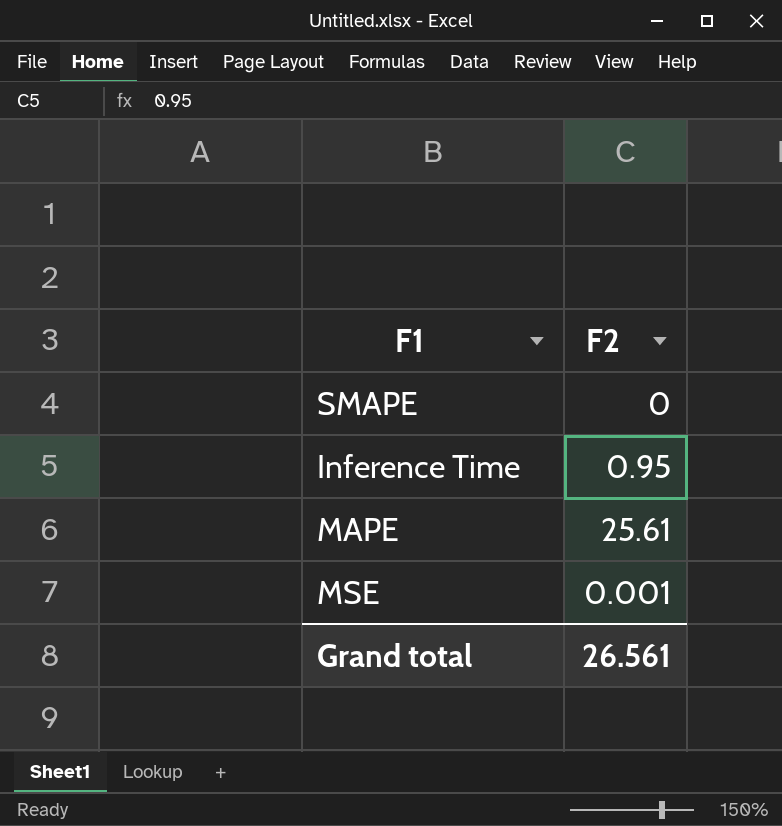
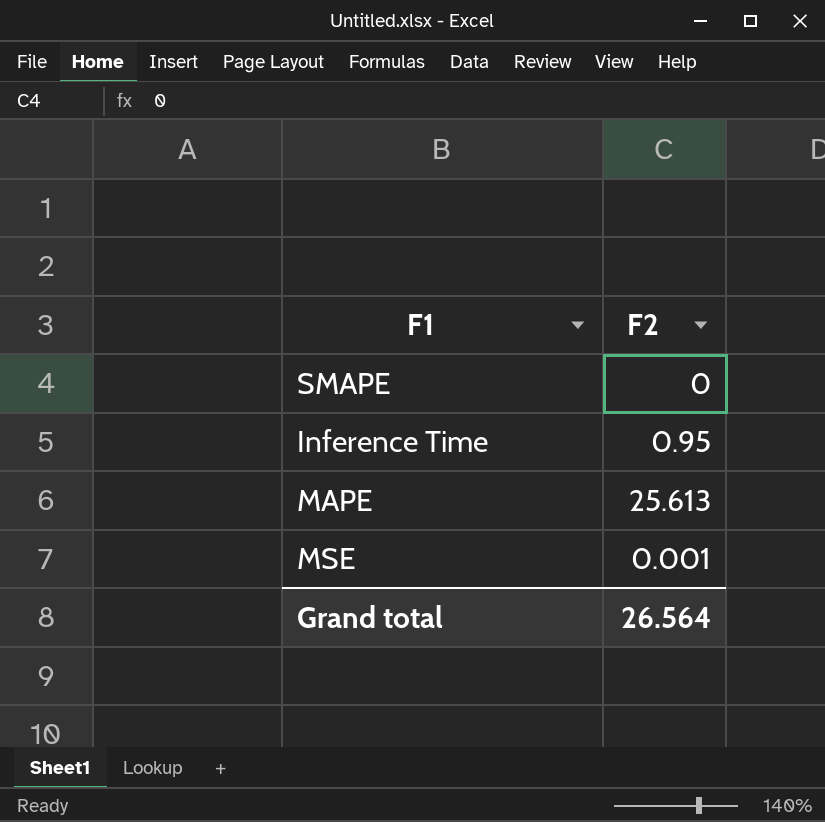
MAPE | F2: 25.61 -> 25.613
Grand total | F2: 26.561 -> 26.564

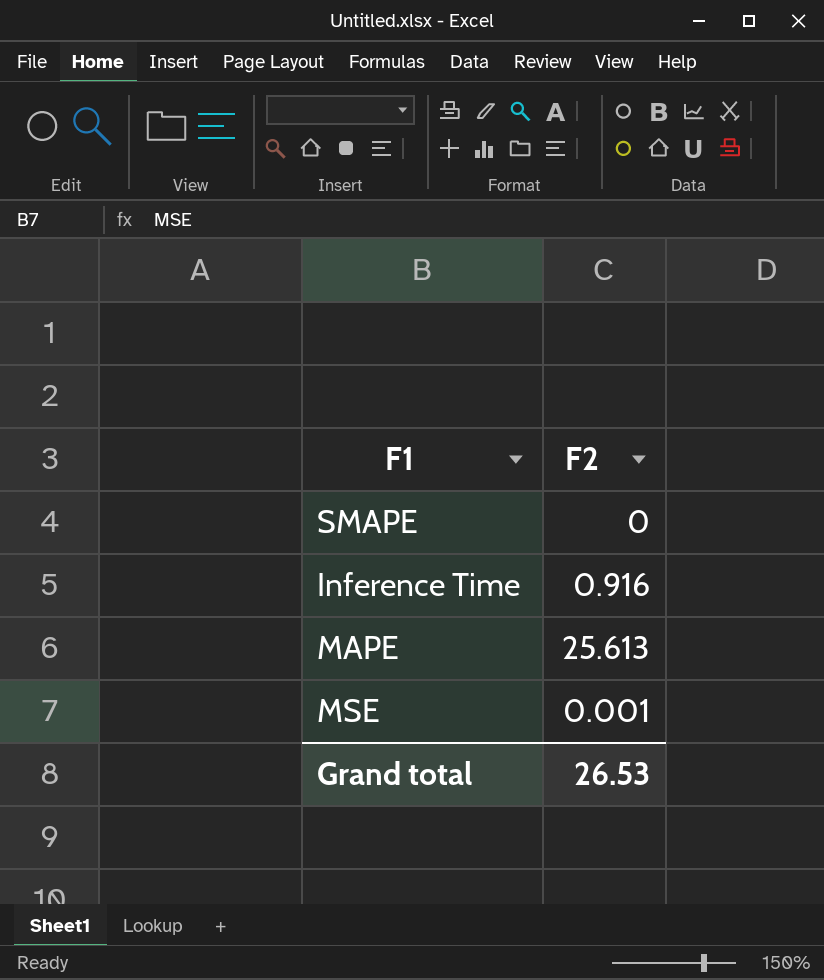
Inference Time | F2: 0.95 -> 0.916
Grand total | F2: 26.564 -> 26.53

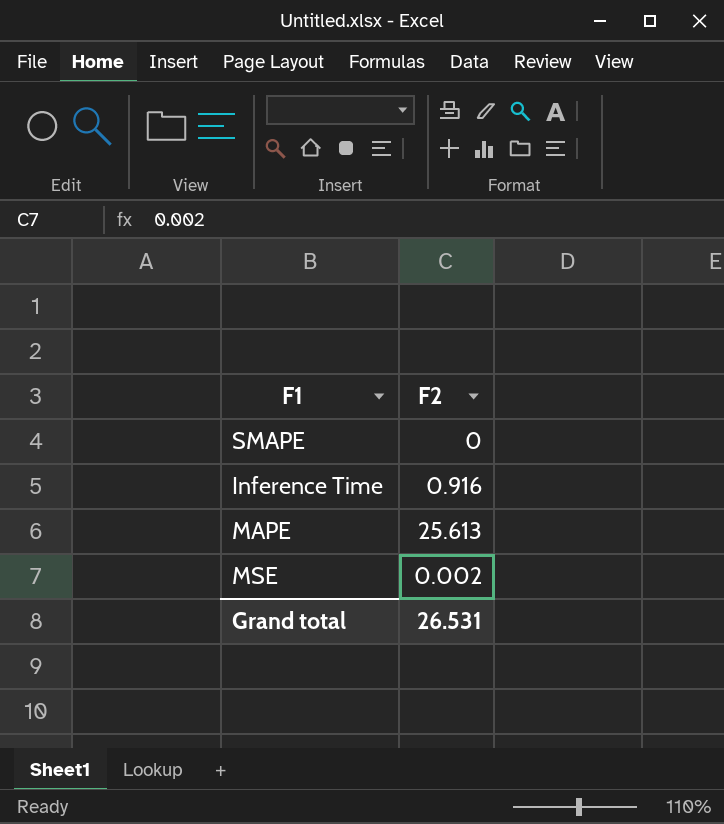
MSE | F2: 0.001 -> 0.002
Grand total | F2: 26.53 -> 26.531

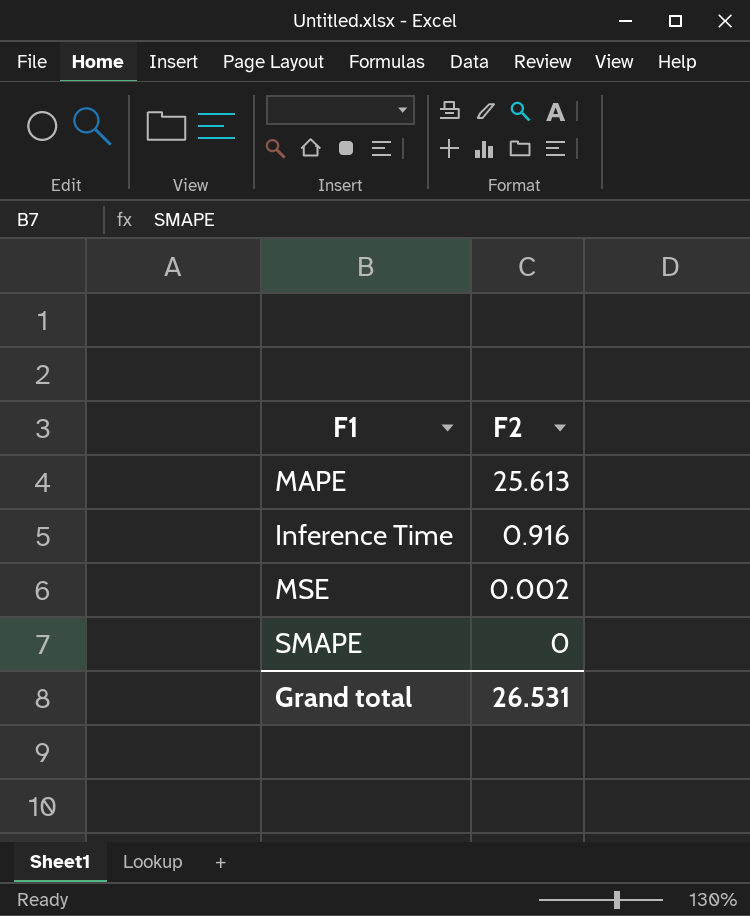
row order: none -> F2 descending

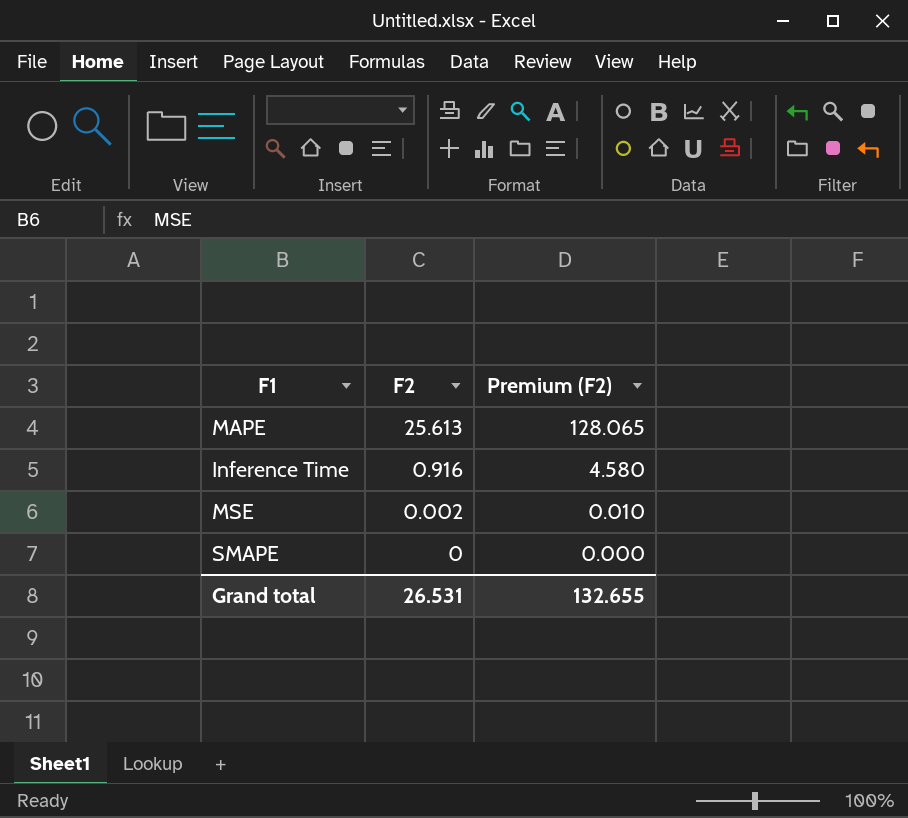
column Premium (F2) | formula: none -> [F2] * 5

